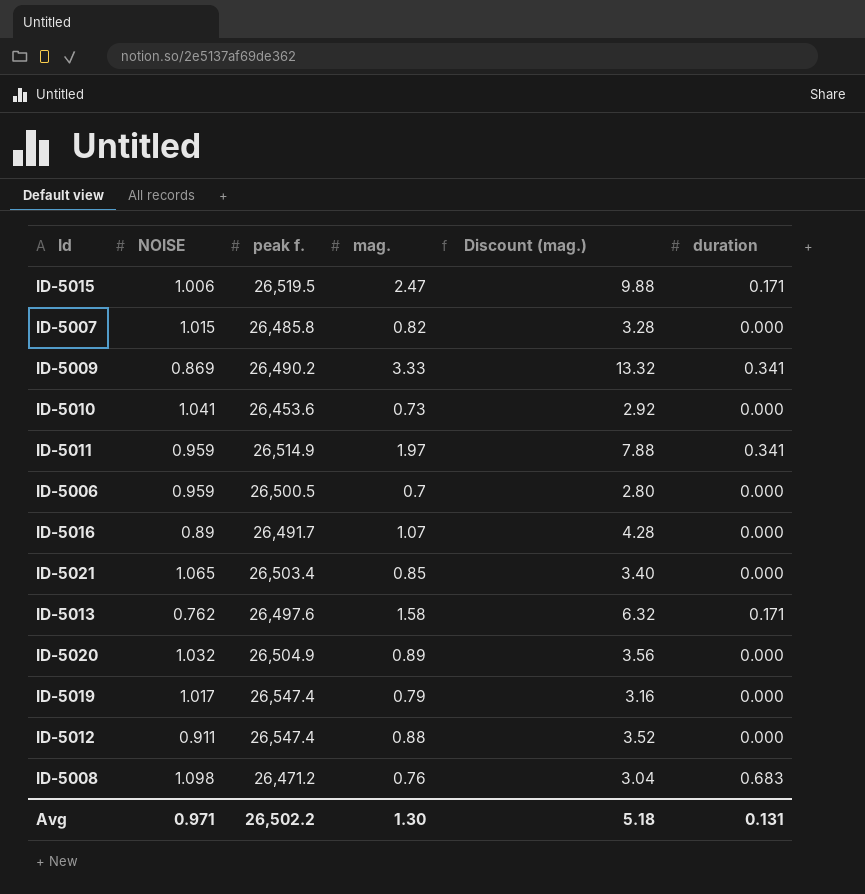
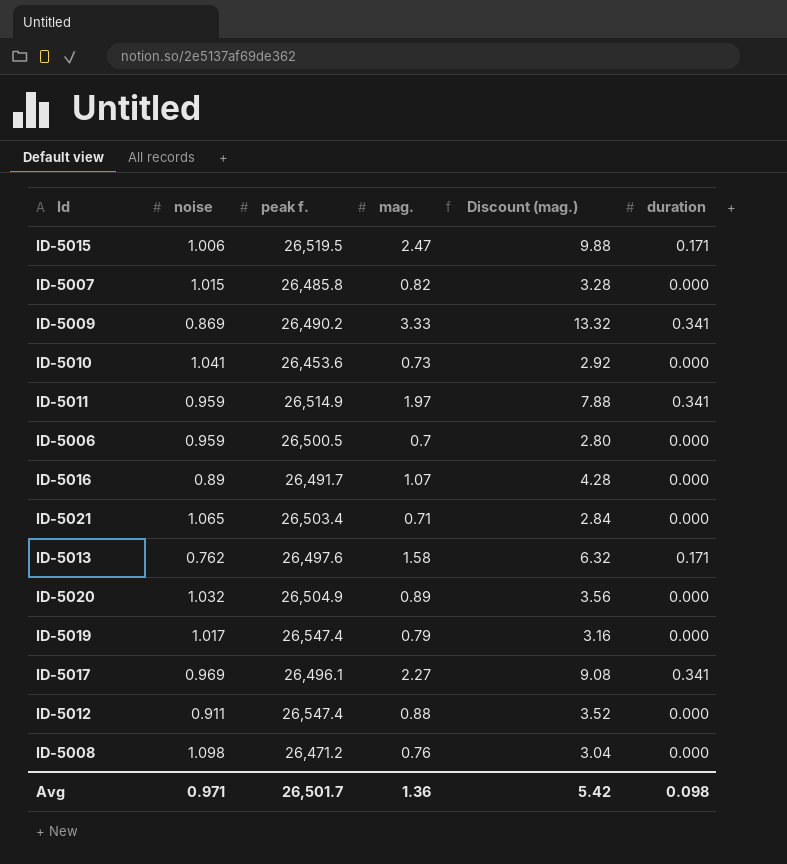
column name: NOISE -> noise
ID-5021 | mag.: 0.85 -> 0.71
ID-5021 | Discount (mag.): 3.40 -> 2.84
row ID-5017: none -> 0.969 | 26,496.1 | 2.27 | 9.08 | 0.341
ID-5008 | duration: 0.683 -> 0.000
Avg | peak f.: 26,502.2 -> 26,501.7
Avg | mag.: 1.30 -> 1.36
Avg | Discount (mag.): 5.18 -> 5.42
Avg | duration: 0.131 -> 0.098

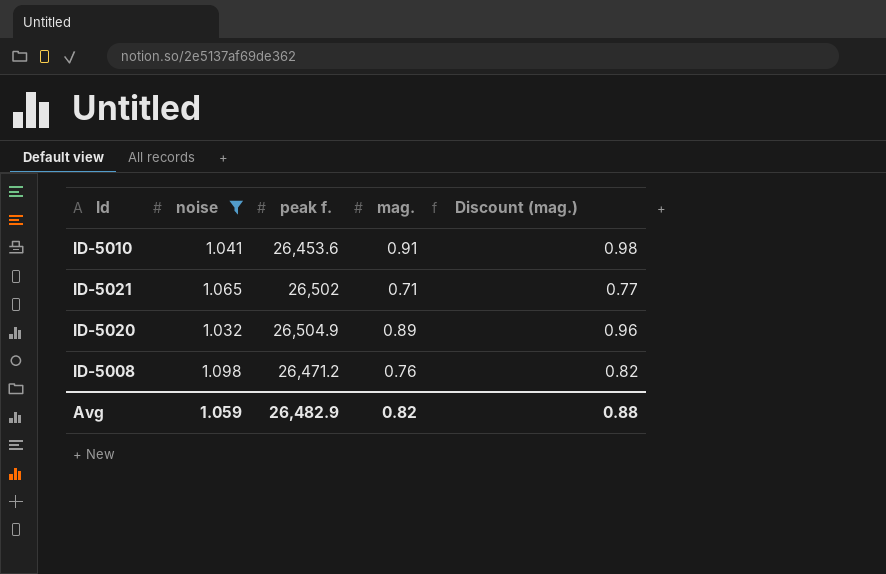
filter: none -> noise >= 1.032
column duration | position: 6 -> none
column Discount (mag.) | formula: [mag.] * 4 -> [mag.] * 1.08
ID-5010 | mag.: 0.73 -> 0.91
ID-5021 | peak f.: 26,503.4 -> 26,502
Avg | noise: 0.971 -> 1.059
Avg | peak f.: 26,501.7 -> 26,482.9
Avg | mag.: 1.36 -> 0.82
Avg | Discount (mag.): 5.42 -> 0.88

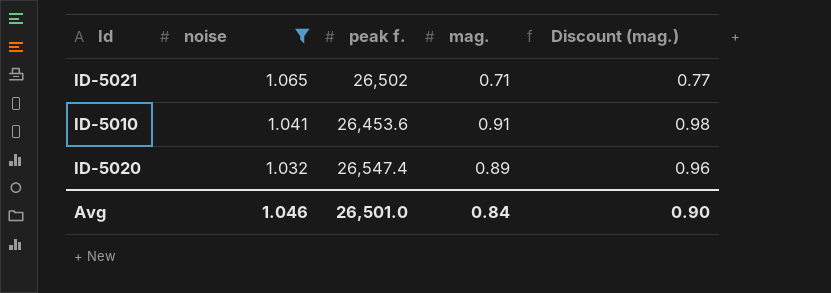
row order: none -> noise descending
row ID-5008: 1.098 | 26,471.2 | 0.76 | 0.82 -> none
ID-5020 | peak f.: 26,504.9 -> 26,547.4
Avg | noise: 1.059 -> 1.046
Avg | peak f.: 26,482.9 -> 26,501.0
Avg | mag.: 0.82 -> 0.84
Avg | Discount (mag.): 0.88 -> 0.90

